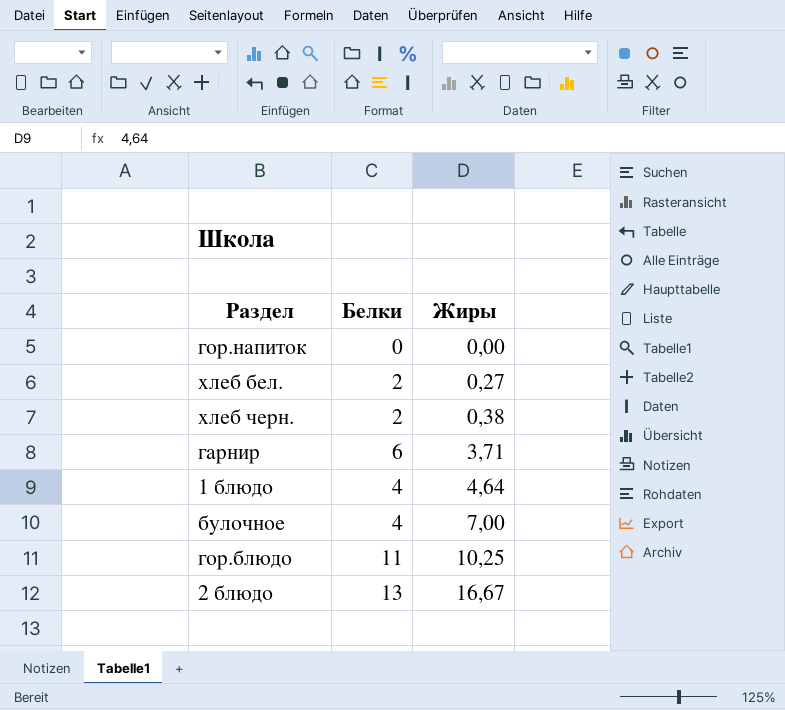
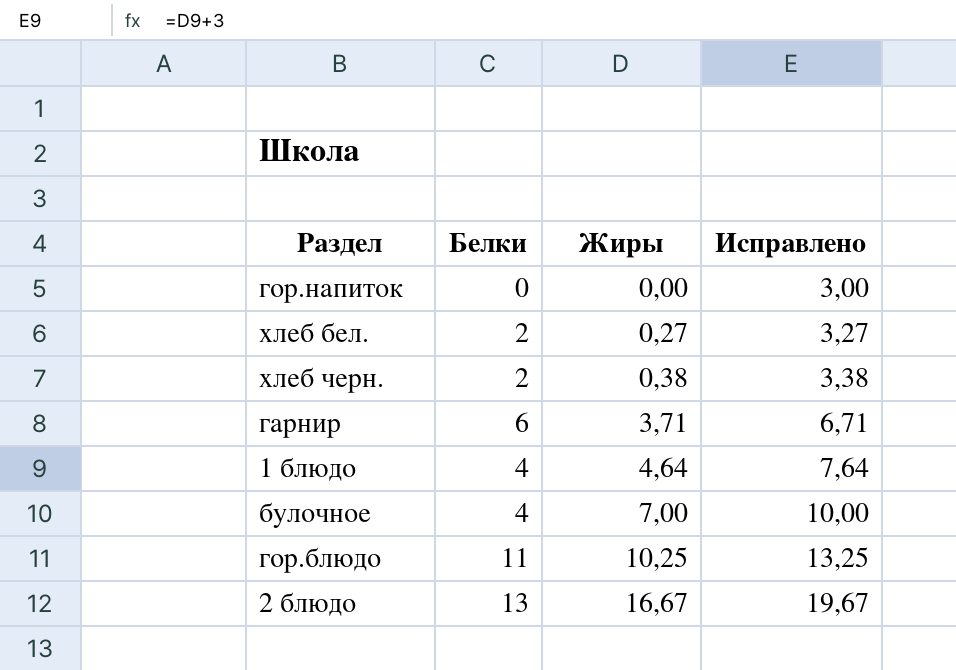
column Исправлено | formula: none -> [Жиры] + 3

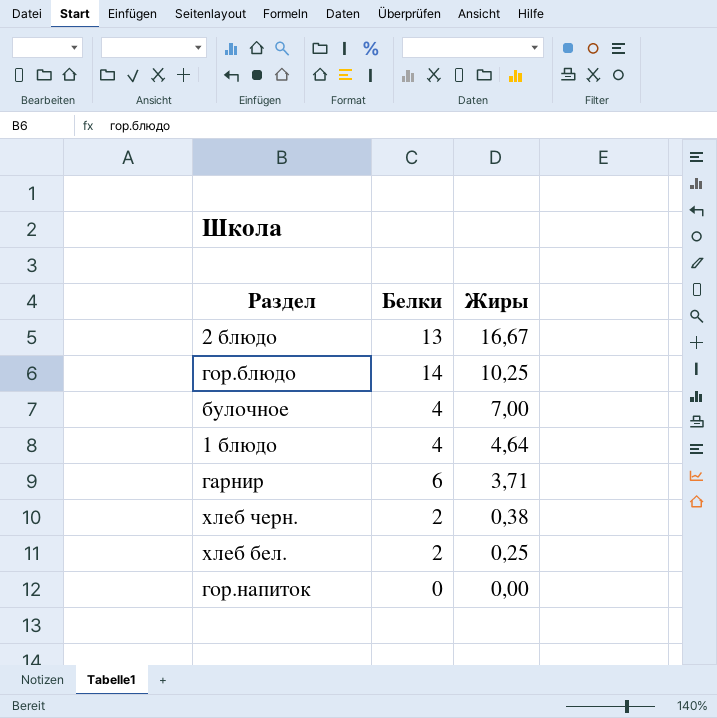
row order: Жиры ascending -> Жиры descending
column Исправлено | formula: [Жиры] + 3 -> none
гор.блюдо | Белки: 11 -> 14
хлеб бел. | Жиры: 0,27 -> 0,25

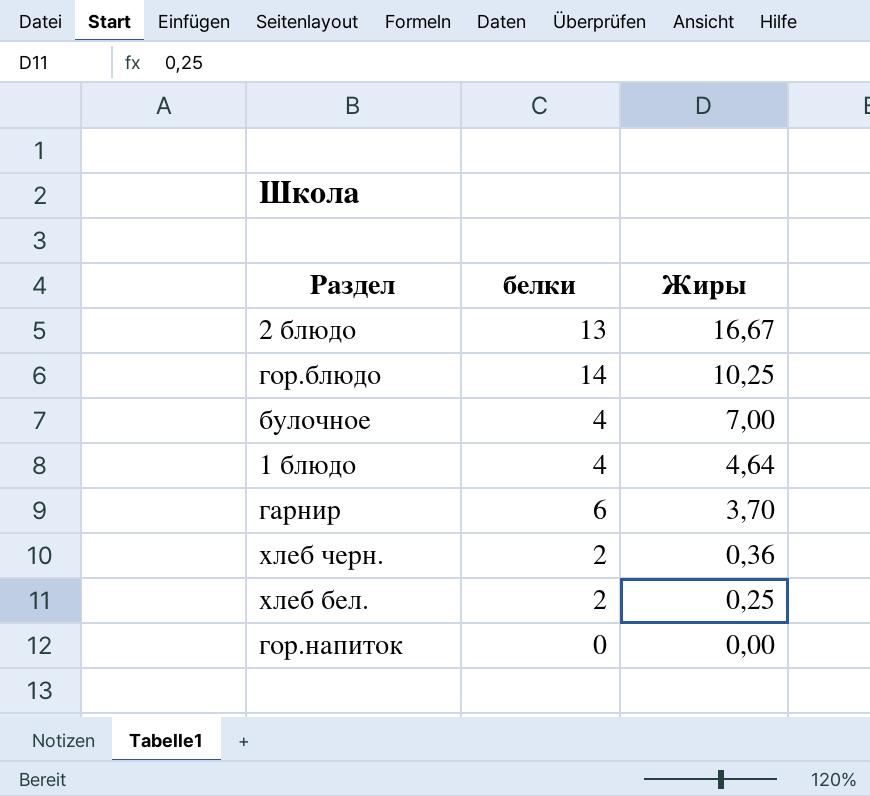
column name: Белки -> белки
гарнир | Жиры: 3,71 -> 3,70
хлеб черн. | Жиры: 0,38 -> 0,36

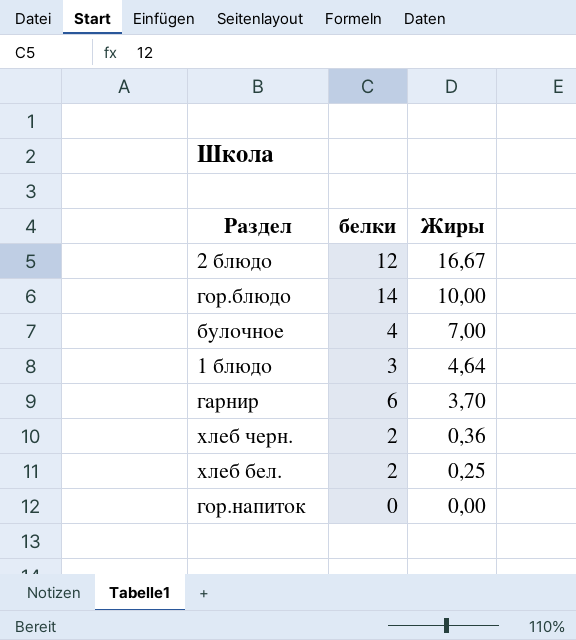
2 блюдо | белки: 13 -> 12
гор.блюдо | Жиры: 10,25 -> 10,00
1 блюдо | белки: 4 -> 3

